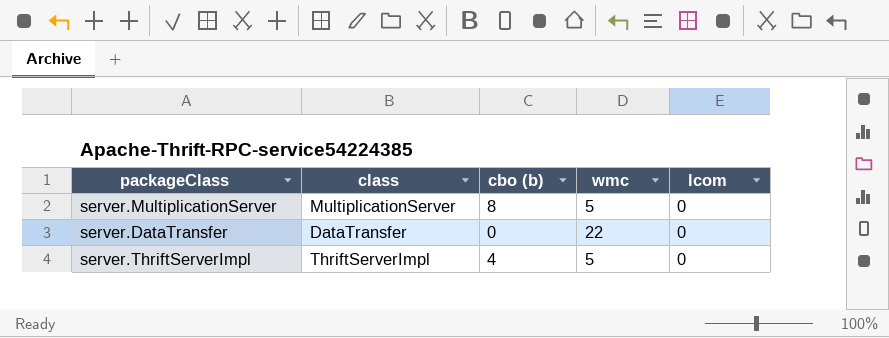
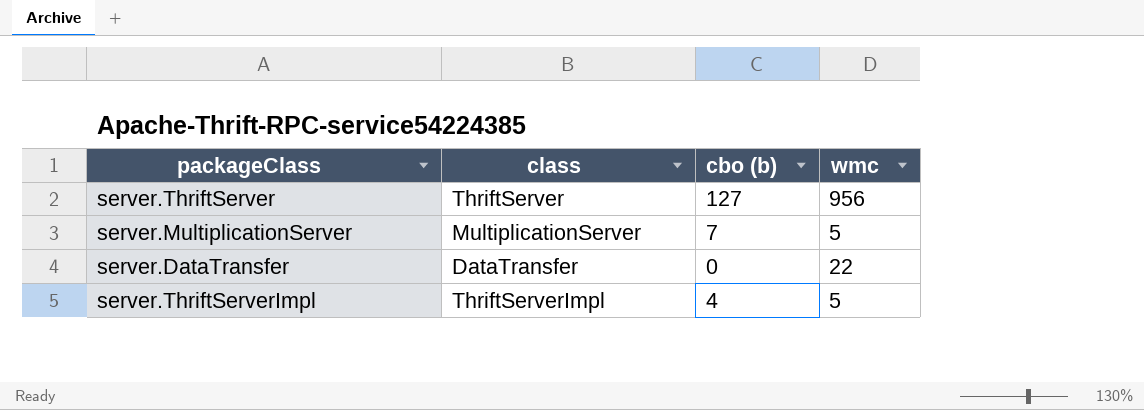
column lcom | position: 5 -> none
row server.ThriftServer: none -> ThriftServer | 127 | 956
server.MultiplicationServer | cbo (b): 8 -> 7

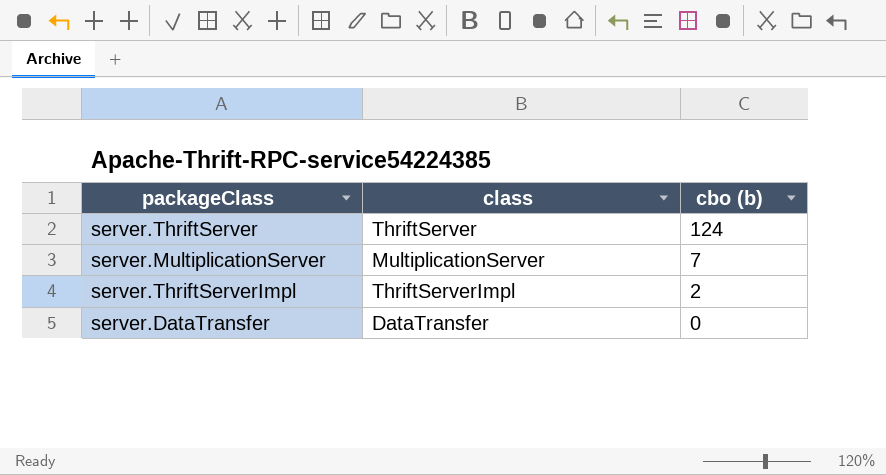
row order: none -> cbo (b) descending
column wmc | position: 4 -> none
server.ThriftServer | cbo (b): 127 -> 124
server.ThriftServerImpl | cbo (b): 4 -> 2

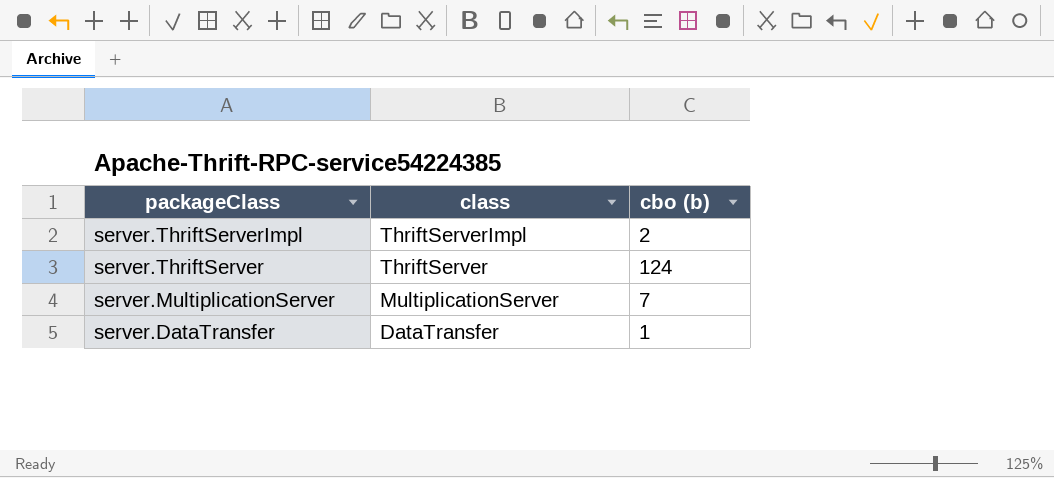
row order: cbo (b) descending -> packageClass descending
server.DataTransfer | cbo (b): 0 -> 1

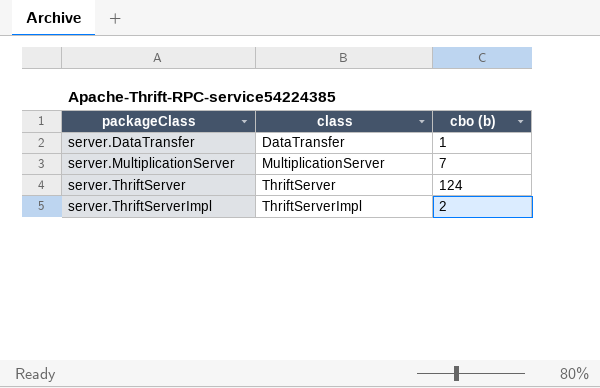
row order: packageClass descending -> packageClass ascending

